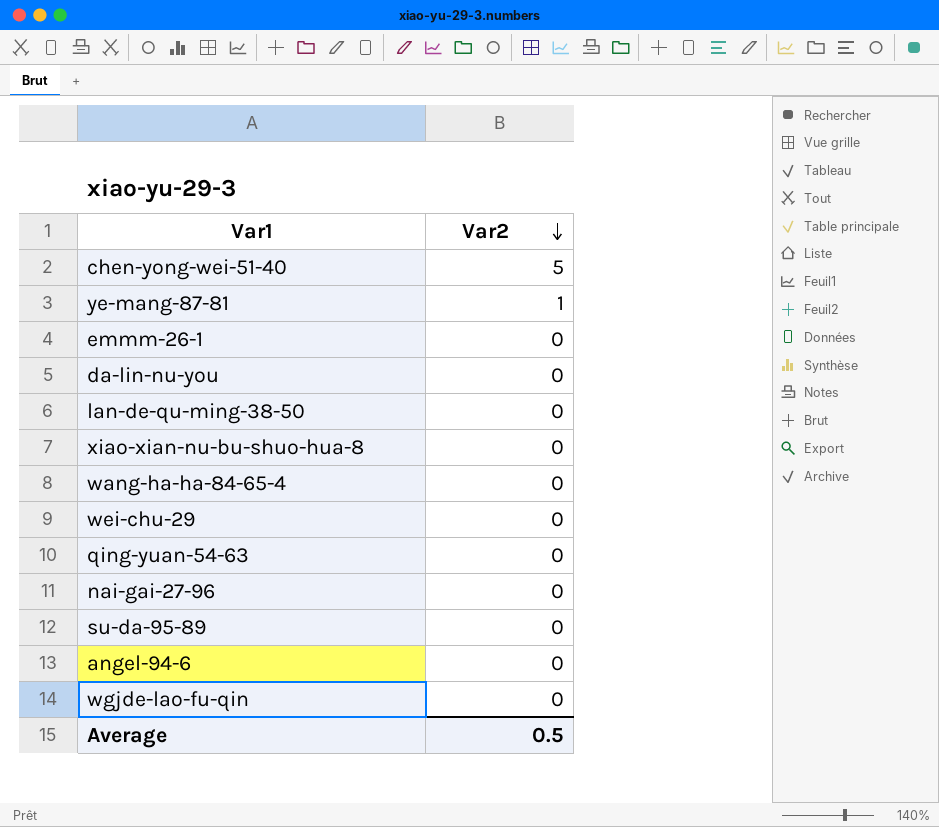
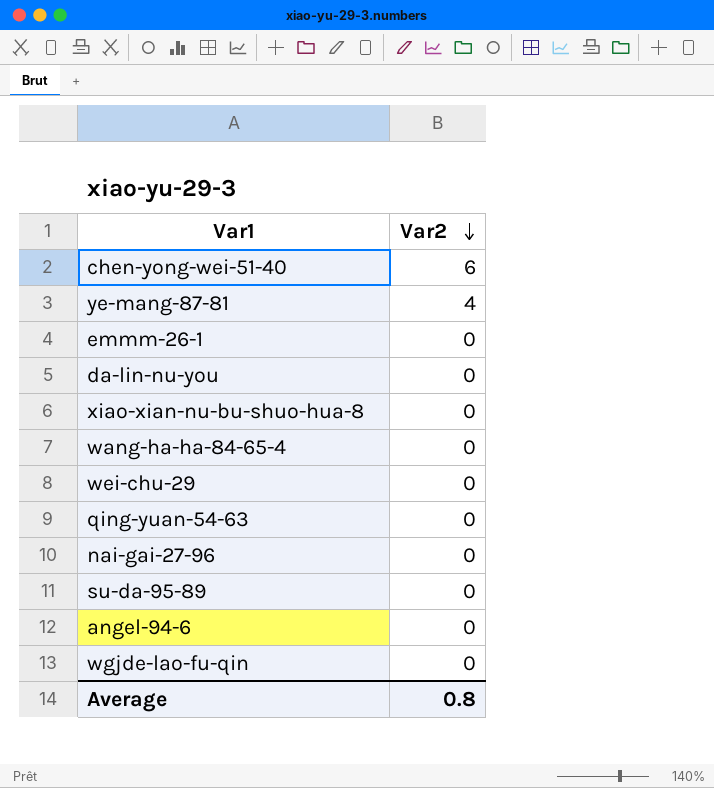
row lan-de-qu-ming-38-50: 0 -> none
chen-yong-wei-51-40 | Var2: 5 -> 6
ye-mang-87-81 | Var2: 1 -> 4
Average | Var2: 0.5 -> 0.8

